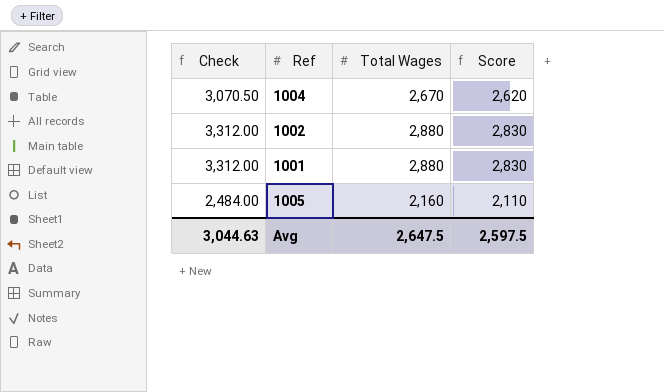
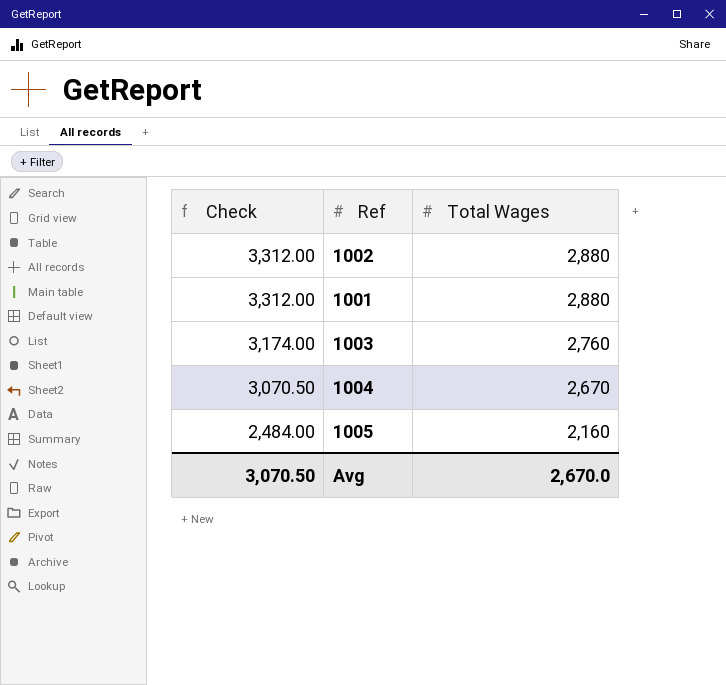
row order: none -> Check descending
column Score | formula: [Total Wages] - 50 -> none
row 1003: none -> 3,174.00 | 2,760
Avg | Check: 3,044.63 -> 3,070.50
Avg | Total Wages: 2,647.5 -> 2,670.0

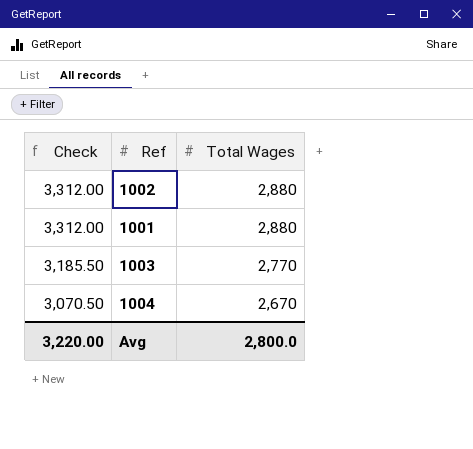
row 1005: 2,484.00 | 2,160 -> none
1003 | Check: 3,174.00 -> 3,185.50
1003 | Total Wages: 2,760 -> 2,770
Avg | Check: 3,070.50 -> 3,220.00
Avg | Total Wages: 2,670.0 -> 2,800.0

